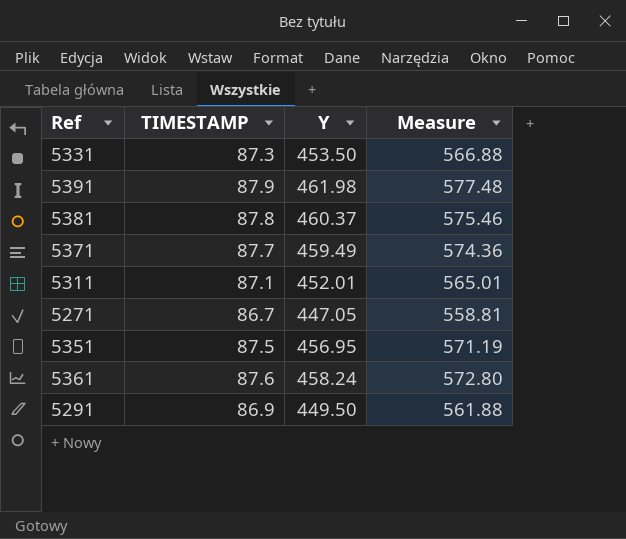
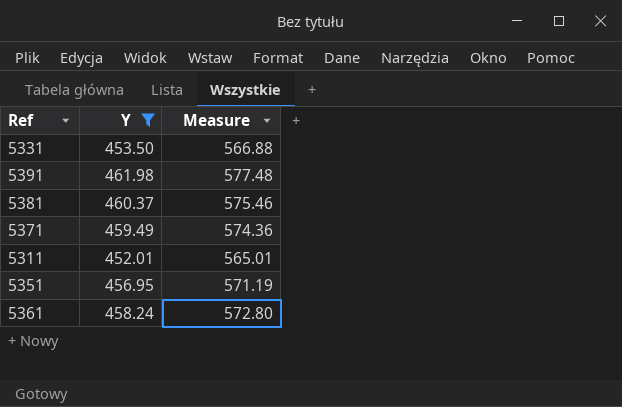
filter: none -> Y >= 452.01
column TIMESTAMP | position: 2 -> none

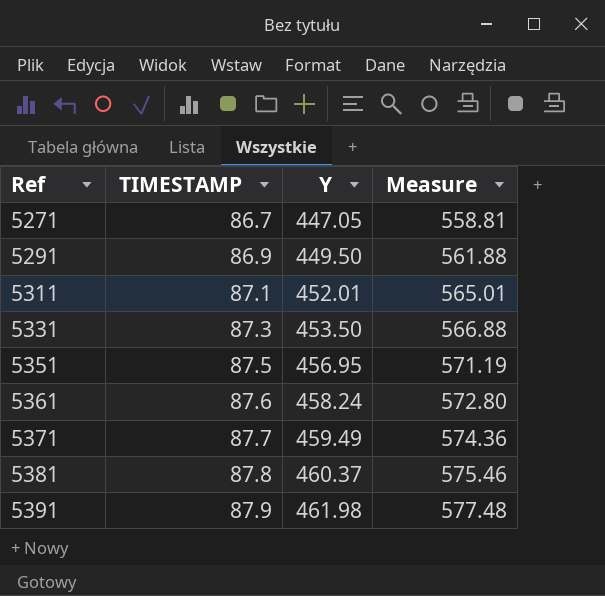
filter: Y >= 452.01 -> none
row order: none -> Ref ascending
column TIMESTAMP | position: none -> 2

